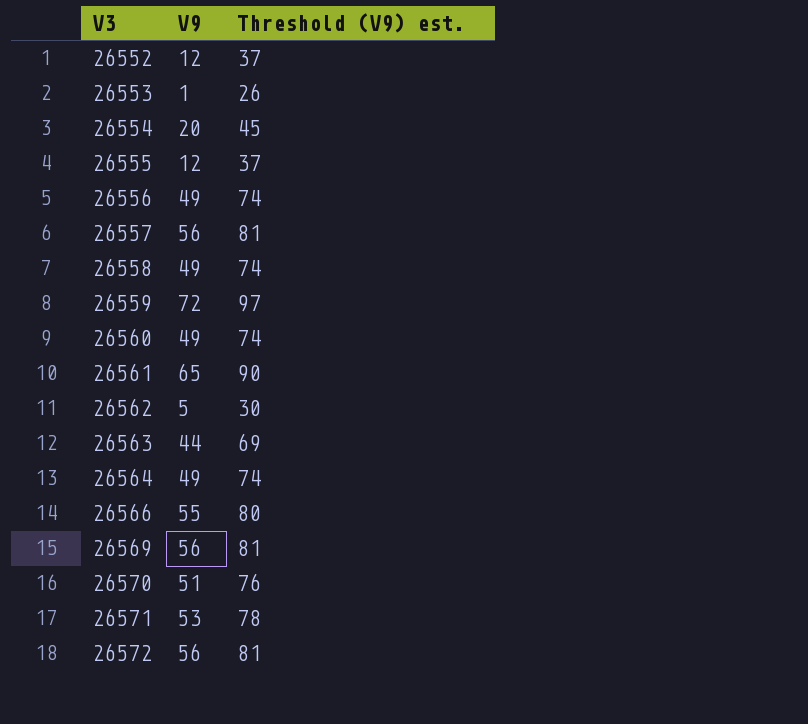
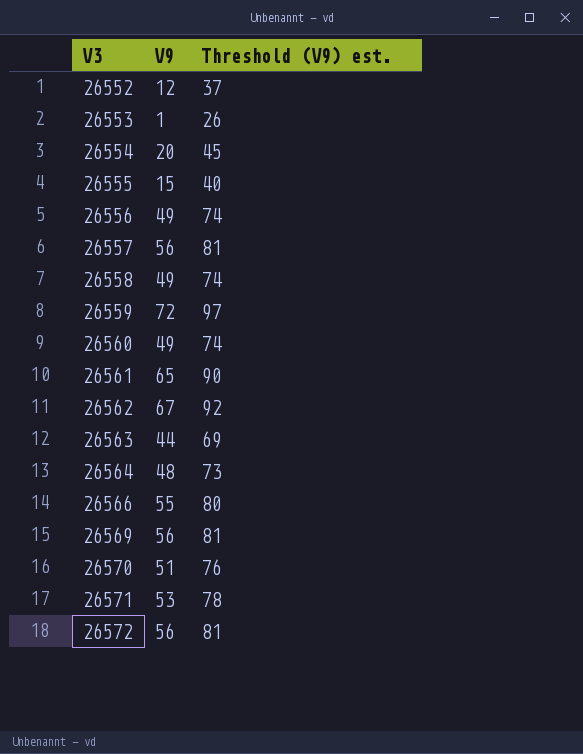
26555 | V9: 12 -> 15
26555 | Threshold (V9) est.: 37 -> 40
26562 | V9: 5 -> 67
26562 | Threshold (V9) est.: 30 -> 92
26564 | V9: 49 -> 48
26564 | Threshold (V9) est.: 74 -> 73

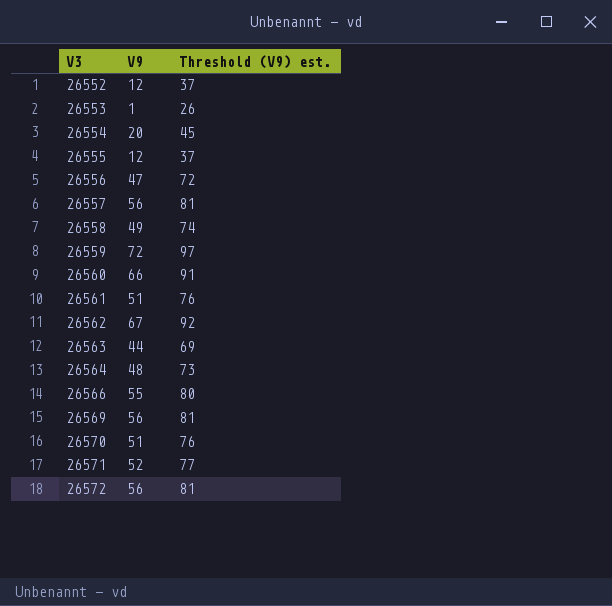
26555 | V9: 15 -> 12
26555 | Threshold (V9) est.: 40 -> 37
26556 | V9: 49 -> 47
26556 | Threshold (V9) est.: 74 -> 72
26560 | V9: 49 -> 66
26560 | Threshold (V9) est.: 74 -> 91
26561 | V9: 65 -> 51
26561 | Threshold (V9) est.: 90 -> 76
26571 | V9: 53 -> 52
26571 | Threshold (V9) est.: 78 -> 77

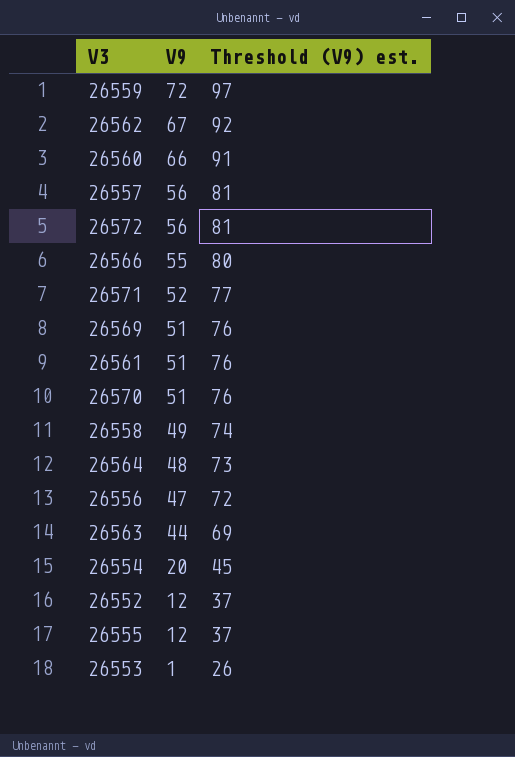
row order: V3 ascending -> V9 descending
26569 | V9: 56 -> 51
26569 | Threshold (V9) est.: 81 -> 76

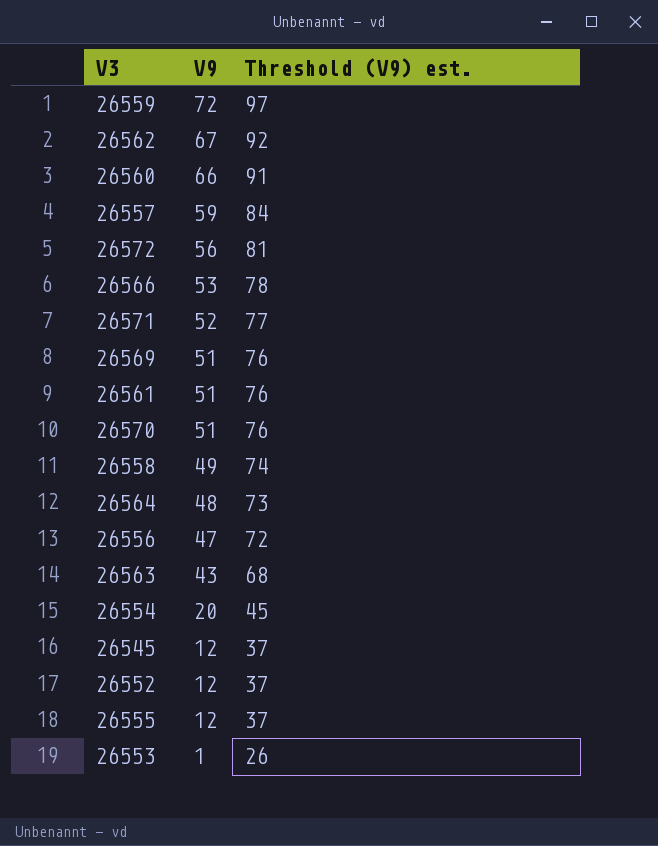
26557 | V9: 56 -> 59
26557 | Threshold (V9) est.: 81 -> 84
26566 | V9: 55 -> 53
26566 | Threshold (V9) est.: 80 -> 78
26563 | V9: 44 -> 43
26563 | Threshold (V9) est.: 69 -> 68
row 26545: none -> 12 | 37

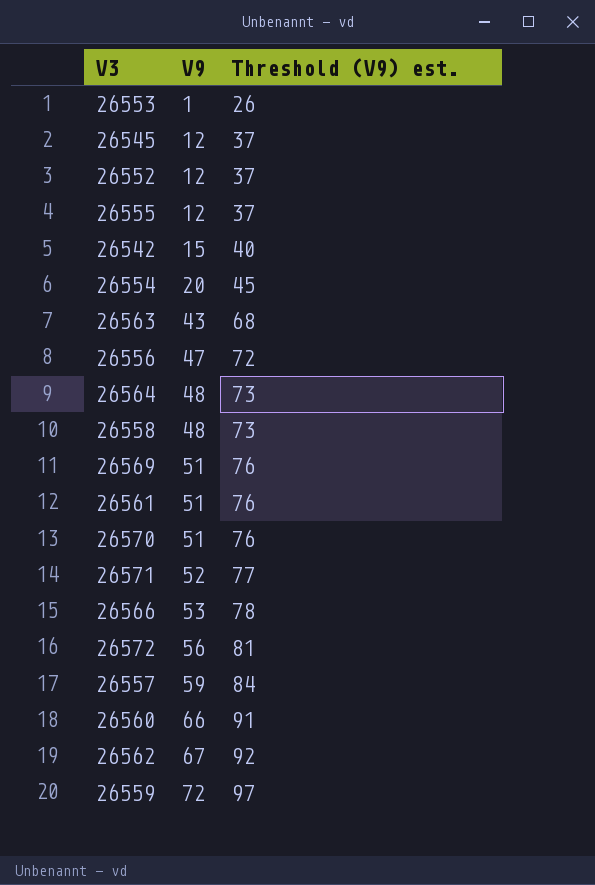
row order: V9 descending -> V9 ascending
row 26542: none -> 15 | 40
26558 | V9: 49 -> 48
26558 | Threshold (V9) est.: 74 -> 73

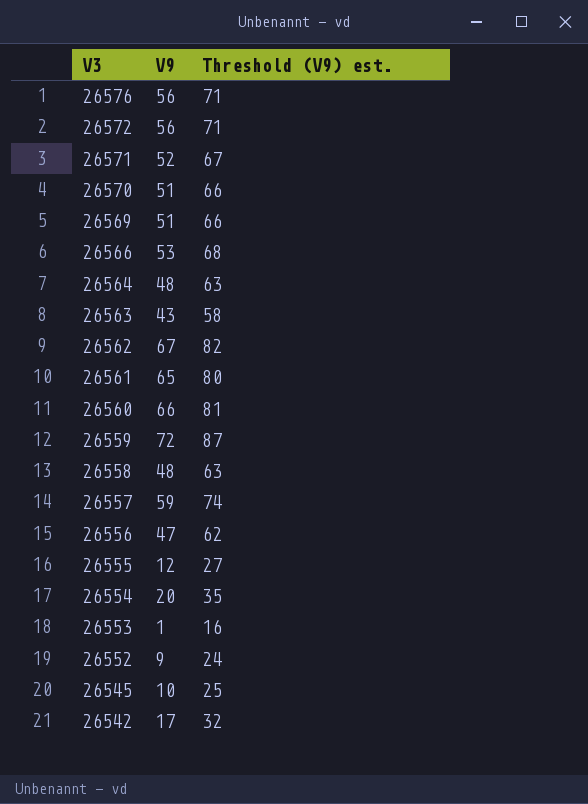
row order: V9 ascending -> V3 descending
column Threshold (V9) est. | formula: [V9] + 25 -> [V9] + 15
row 26576: none -> 56 | 71
26561 | V9: 51 -> 65
26552 | V9: 12 -> 9
26545 | V9: 12 -> 10
26542 | V9: 15 -> 17

